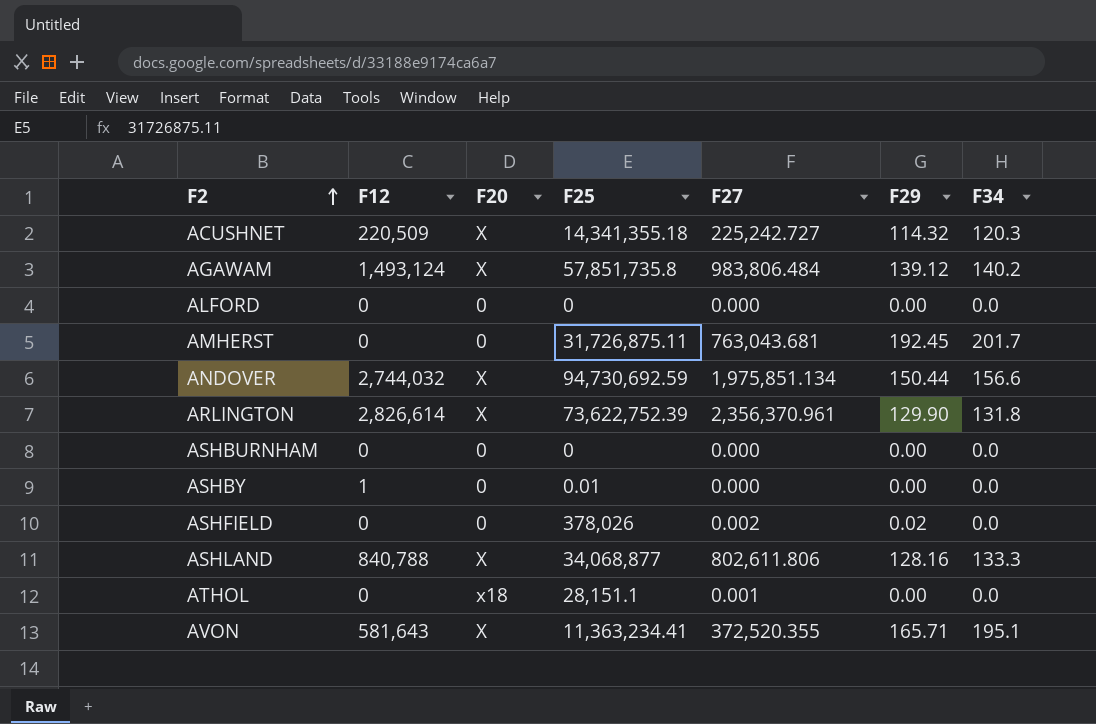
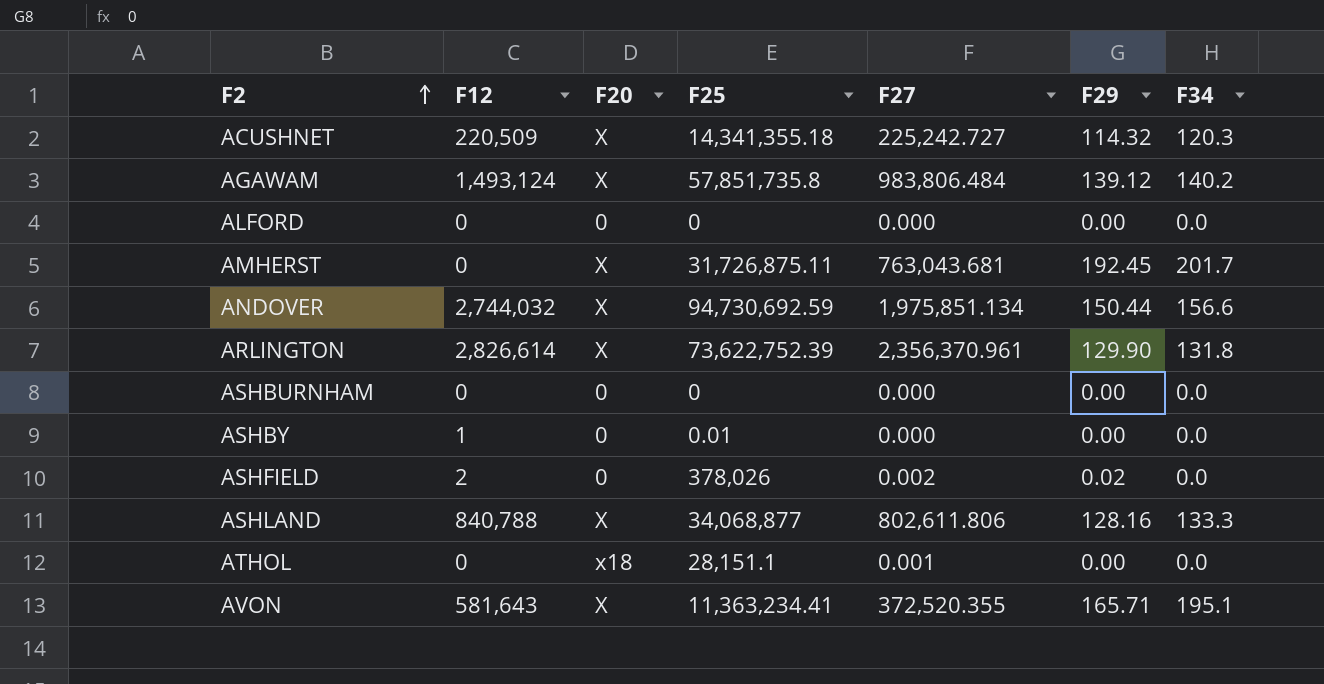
AMHERST | F20: 0 -> X
ASHFIELD | F12: 0 -> 2

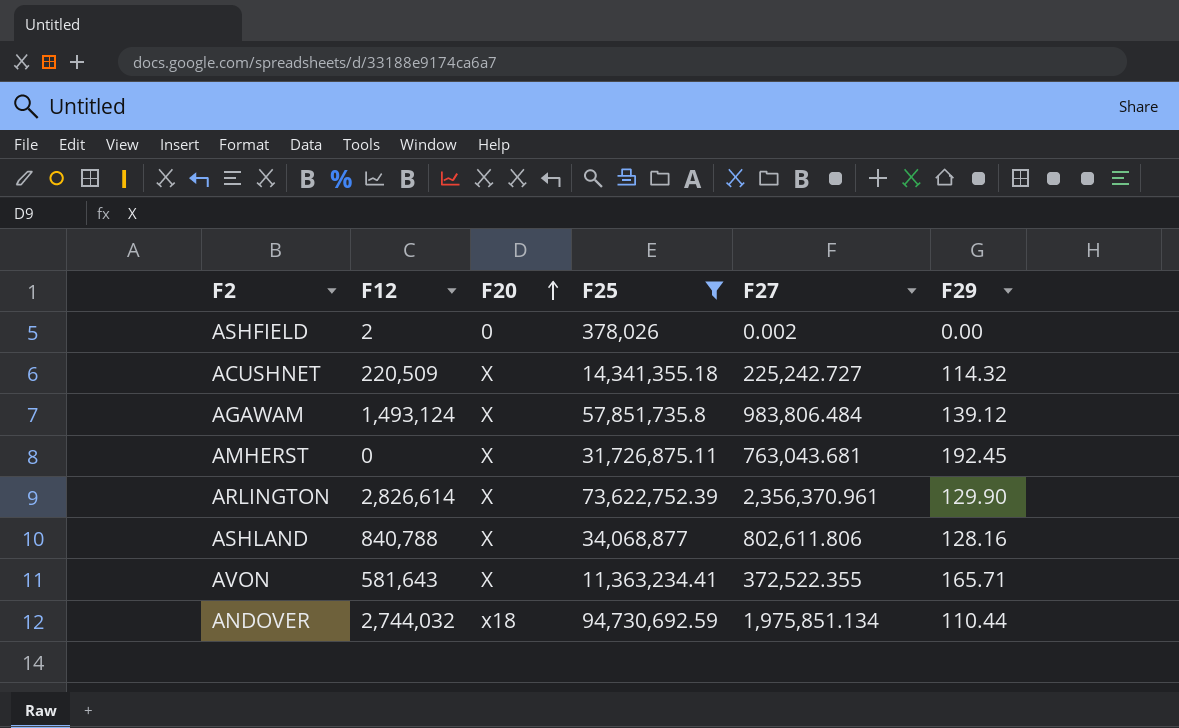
filter: none -> F25 >= 378,026
row order: F2 ascending -> F20 ascending
column F34 | position: 7 -> none
ASHFIELD | F29: 0.02 -> 0.00
AVON | F27: 372,520.355 -> 372,522.355
ANDOVER | F20: X -> x18
ANDOVER | F29: 150.44 -> 110.44

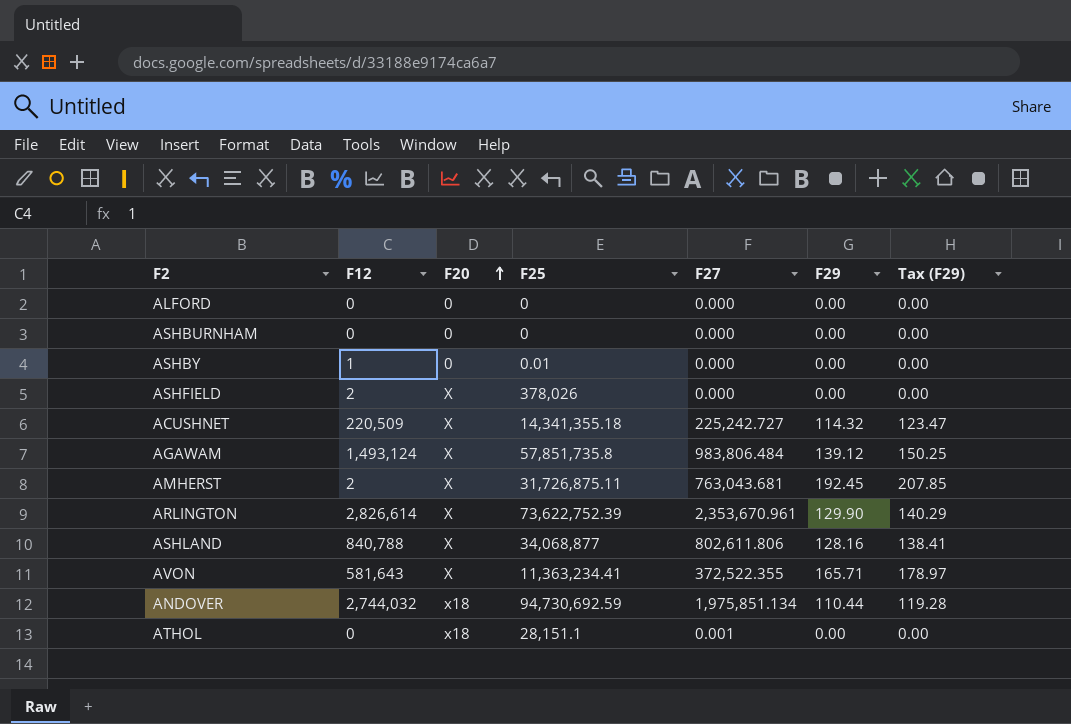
filter: F25 >= 378,026 -> none
column Tax (F29) | formula: none -> [F29] * 1.08
ASHFIELD | F20: 0 -> X
ASHFIELD | F27: 0.002 -> 0.000
AMHERST | F12: 0 -> 2
ARLINGTON | F27: 2,356,370.961 -> 2,353,670.961

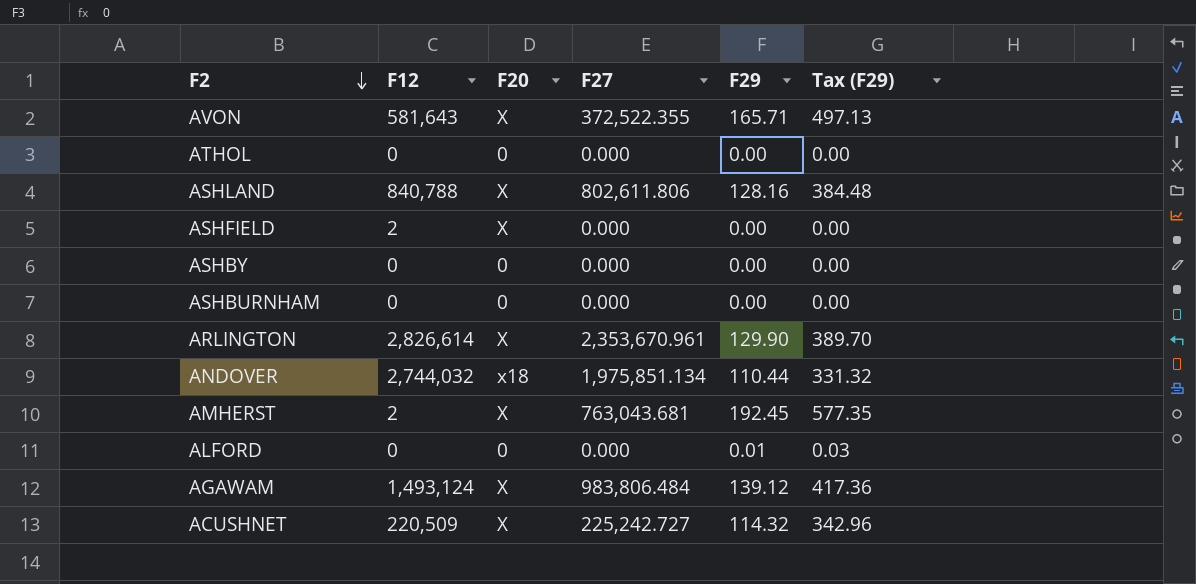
row order: F20 ascending -> F2 descending
column F25 | position: 4 -> none
column Tax (F29) | formula: [F29] * 1.08 -> [F29] * 3
ATHOL | F20: x18 -> 0
ATHOL | F27: 0.001 -> 0.000
ASHBY | F12: 1 -> 0
ALFORD | F29: 0.00 -> 0.01

